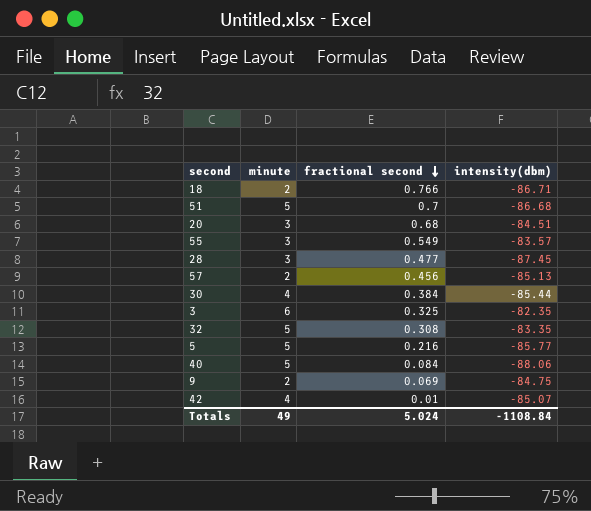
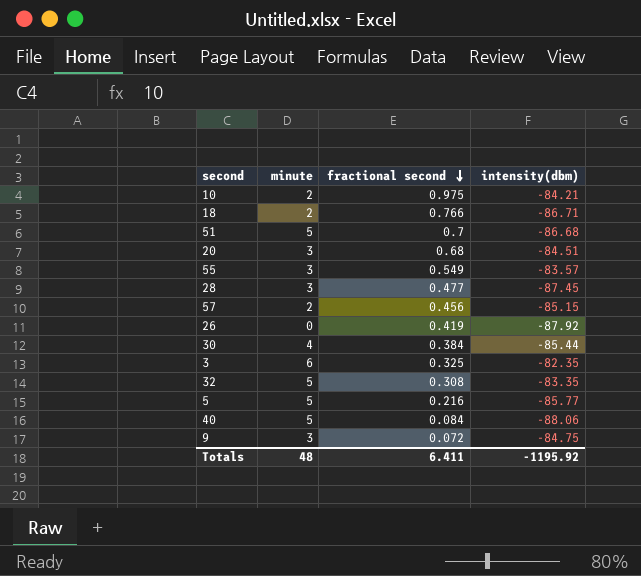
row 42: 4 | 0.01 | -85.07 -> none
row 10: none -> 2 | 0.975 | -84.21
57 | intensity(dbm): -85.13 -> -85.15
row 26: none -> 0 | 0.419 | -87.92
9 | minute: 2 -> 3
9 | fractional second: 0.069 -> 0.072
Totals | minute: 49 -> 48
Totals | fractional second: 5.024 -> 6.411
Totals | intensity(dbm): -1108.84 -> -1195.92

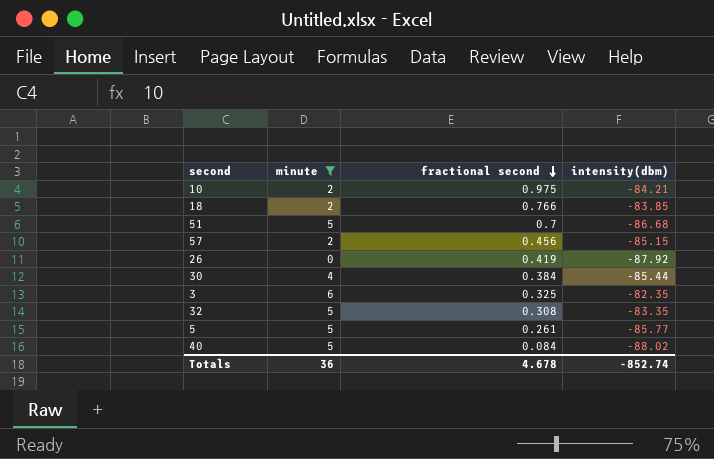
filter: none -> minute != 3
18 | intensity(dbm): -86.71 -> -83.85
5 | fractional second: 0.216 -> 0.261
40 | intensity(dbm): -88.06 -> -88.02
Totals | minute: 48 -> 36
Totals | fractional second: 6.411 -> 4.678
Totals | intensity(dbm): -1195.92 -> -852.74

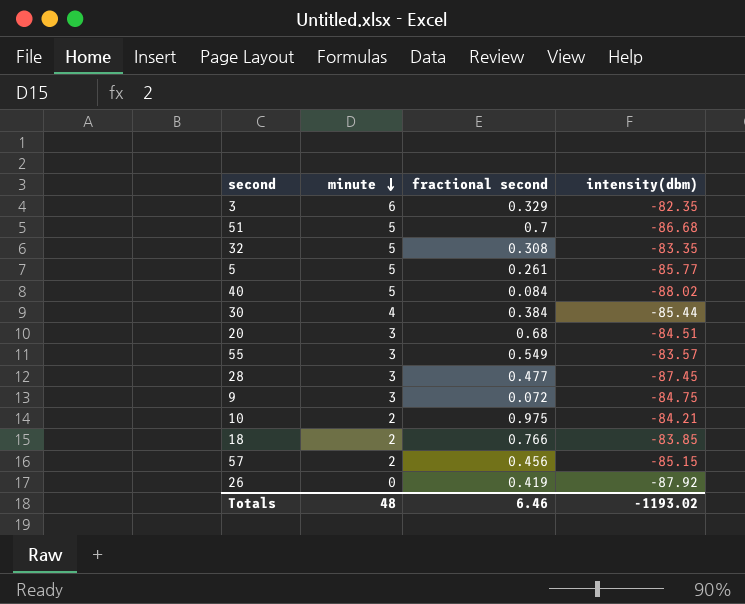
filter: minute != 3 -> none
row order: fractional second descending -> minute descending
3 | fractional second: 0.325 -> 0.329
Totals | minute: 36 -> 48
Totals | fractional second: 4.678 -> 6.46
Totals | intensity(dbm): -852.74 -> -1193.02

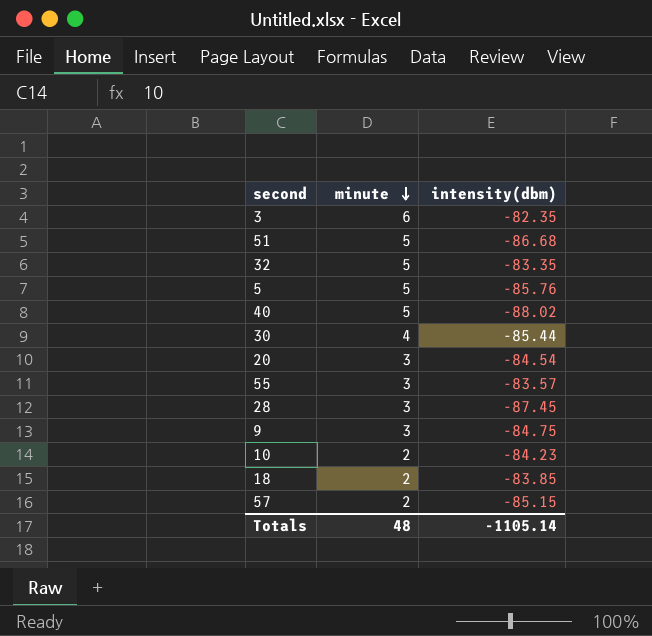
column fractional second | position: 3 -> none
row 26: 0 | 0.419 | -87.92 -> none
5 | intensity(dbm): -85.77 -> -85.76
20 | intensity(dbm): -84.51 -> -84.54
10 | intensity(dbm): -84.21 -> -84.23
Totals | intensity(dbm): -1193.02 -> -1105.14

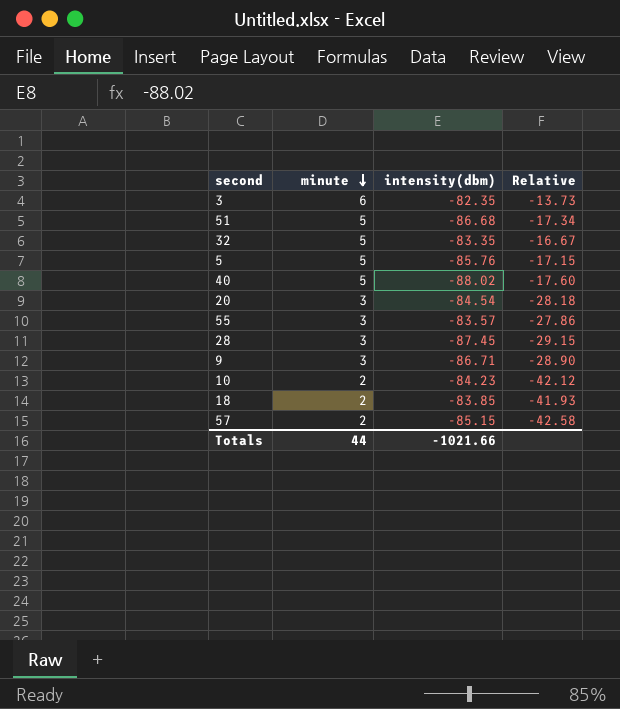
column Relative | formula: none -> [intensity(dbm)] / [minute]
row 30: 4 | -85.44 -> none
9 | intensity(dbm): -84.75 -> -86.71
Totals | minute: 48 -> 44
Totals | intensity(dbm): -1105.14 -> -1021.66

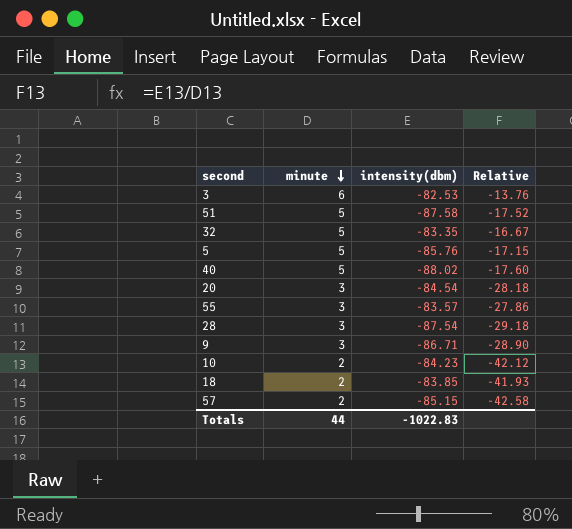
3 | intensity(dbm): -82.35 -> -82.53
3 | Relative: -13.73 -> -13.76
51 | intensity(dbm): -86.68 -> -87.58
51 | Relative: -17.34 -> -17.52
28 | intensity(dbm): -87.45 -> -87.54
28 | Relative: -29.15 -> -29.18
Totals | intensity(dbm): -1021.66 -> -1022.83

